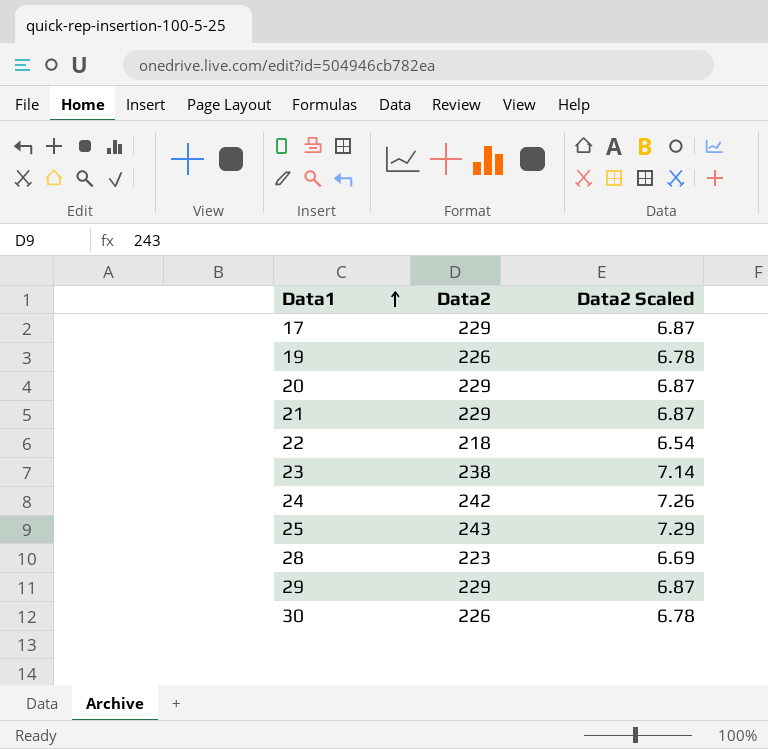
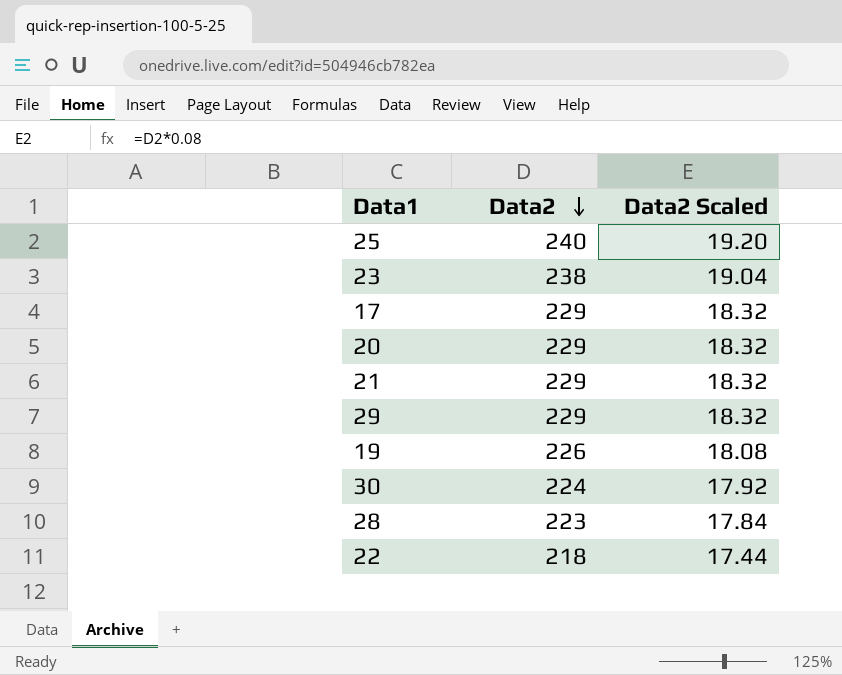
row order: Data1 ascending -> Data2 descending
column Data2 Scaled | formula: [Data2] * 0.03 -> [Data2] * 0.08
row 24: 242 | 7.26 -> none
25 | Data2: 243 -> 240
30 | Data2: 226 -> 224

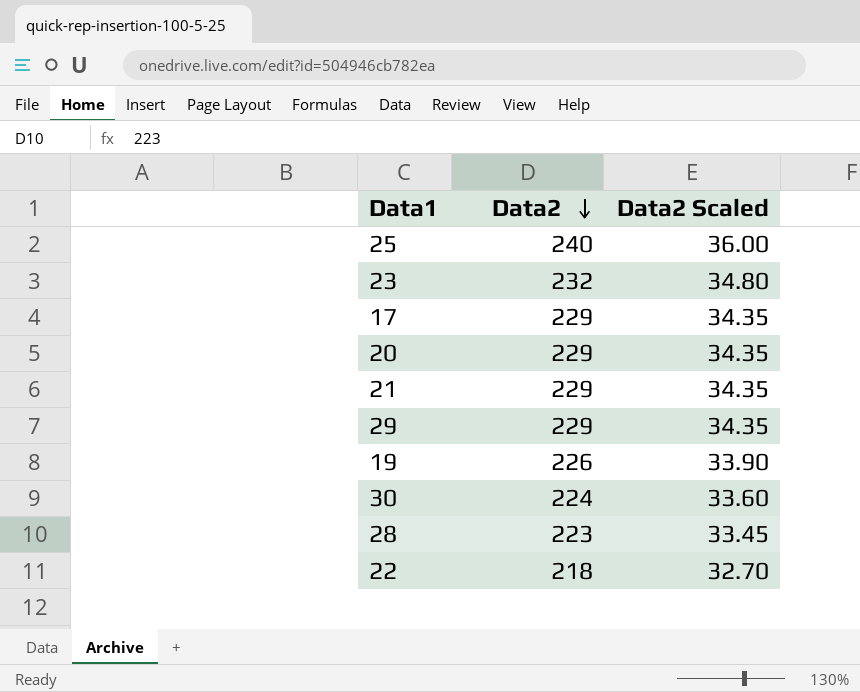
column Data2 Scaled | formula: [Data2] * 0.08 -> [Data2] * 0.15
23 | Data2: 238 -> 232

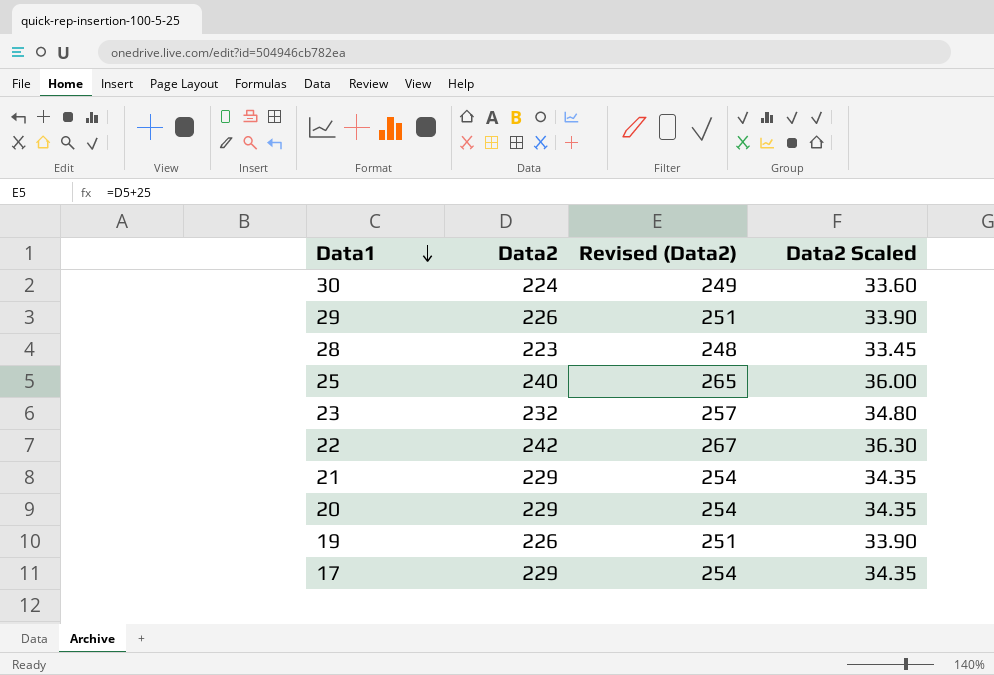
row order: Data2 descending -> Data1 descending
column Revised (Data2) | formula: none -> [Data2] + 25
29 | Data2: 229 -> 226
29 | Data2 Scaled: 34.35 -> 33.90
22 | Data2: 218 -> 242
22 | Data2 Scaled: 32.70 -> 36.30

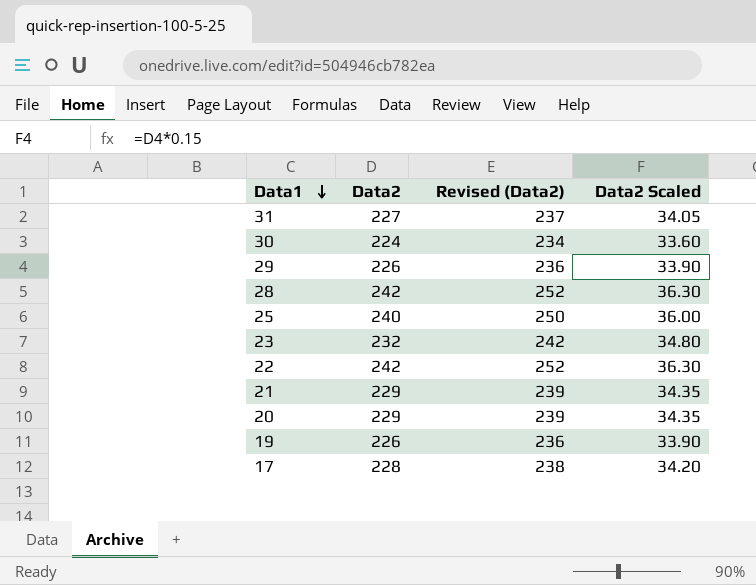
column Revised (Data2) | formula: [Data2] + 25 -> [Data2] + 10
row 31: none -> 227 | 237 | 34.05
28 | Data2: 223 -> 242
28 | Data2 Scaled: 33.45 -> 36.30
17 | Data2: 229 -> 228
17 | Data2 Scaled: 34.35 -> 34.20

